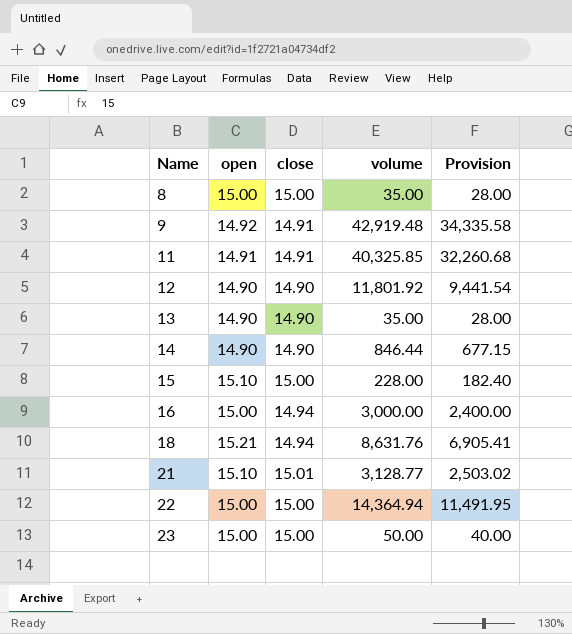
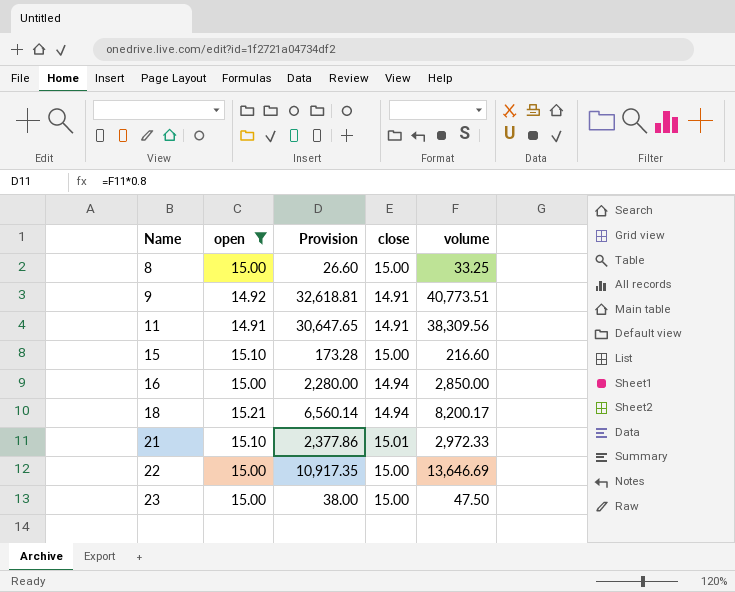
filter: none -> open != 14.90
column Provision | position: 5 -> 3
8 | Provision: 28.00 -> 26.60
8 | volume: 35.00 -> 33.25
9 | Provision: 34,335.58 -> 32,618.81
9 | volume: 42,919.48 -> 40,773.51
11 | Provision: 32,260.68 -> 30,647.65
11 | volume: 40,325.85 -> 38,309.56
15 | Provision: 182.40 -> 173.28
15 | volume: 228.00 -> 216.60
16 | Provision: 2,400.00 -> 2,280.00
16 | volume: 3,000.00 -> 2,850.00
18 | Provision: 6,905.41 -> 6,560.14
18 | volume: 8,631.76 -> 8,200.17
21 | Provision: 2,503.02 -> 2,377.86
21 | volume: 3,128.77 -> 2,972.33
22 | Provision: 11,491.95 -> 10,917.35
22 | volume: 14,364.94 -> 13,646.69
23 | Provision: 40.00 -> 38.00
23 | volume: 50.00 -> 47.50

